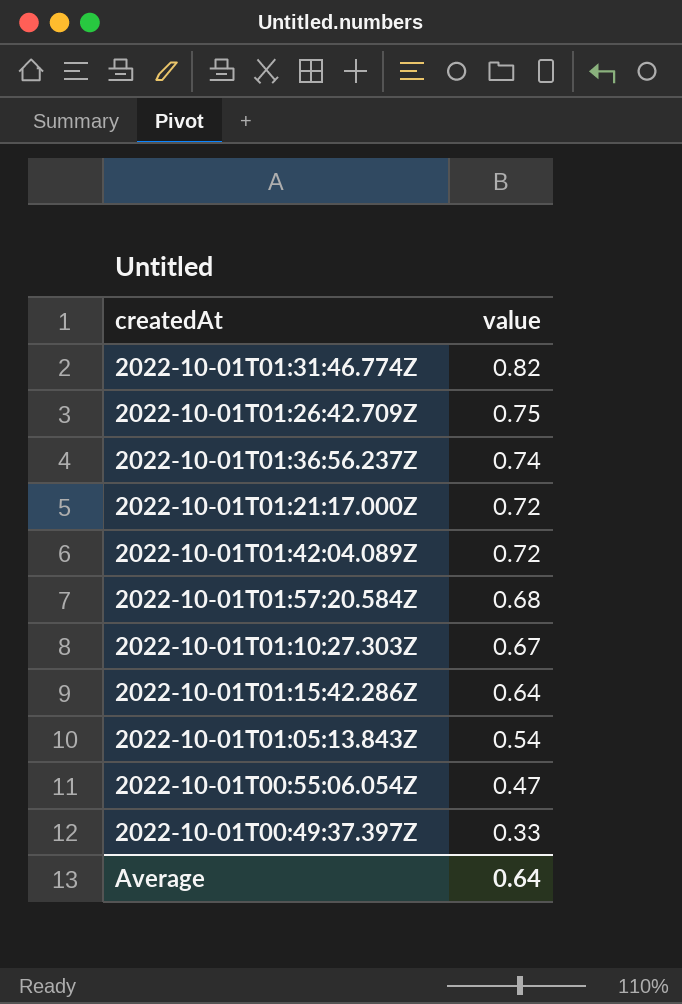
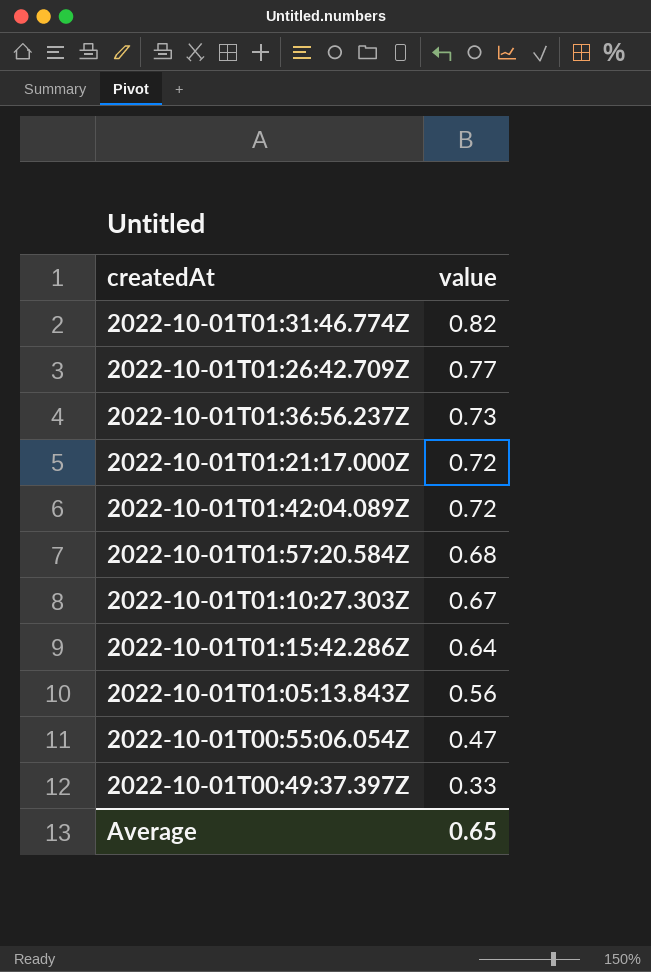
2022-10-01T01:26:42.709Z | value: 0.75 -> 0.77
2022-10-01T01:36:56.237Z | value: 0.74 -> 0.73
2022-10-01T01:05:13.843Z | value: 0.54 -> 0.56
Average | value: 0.64 -> 0.65

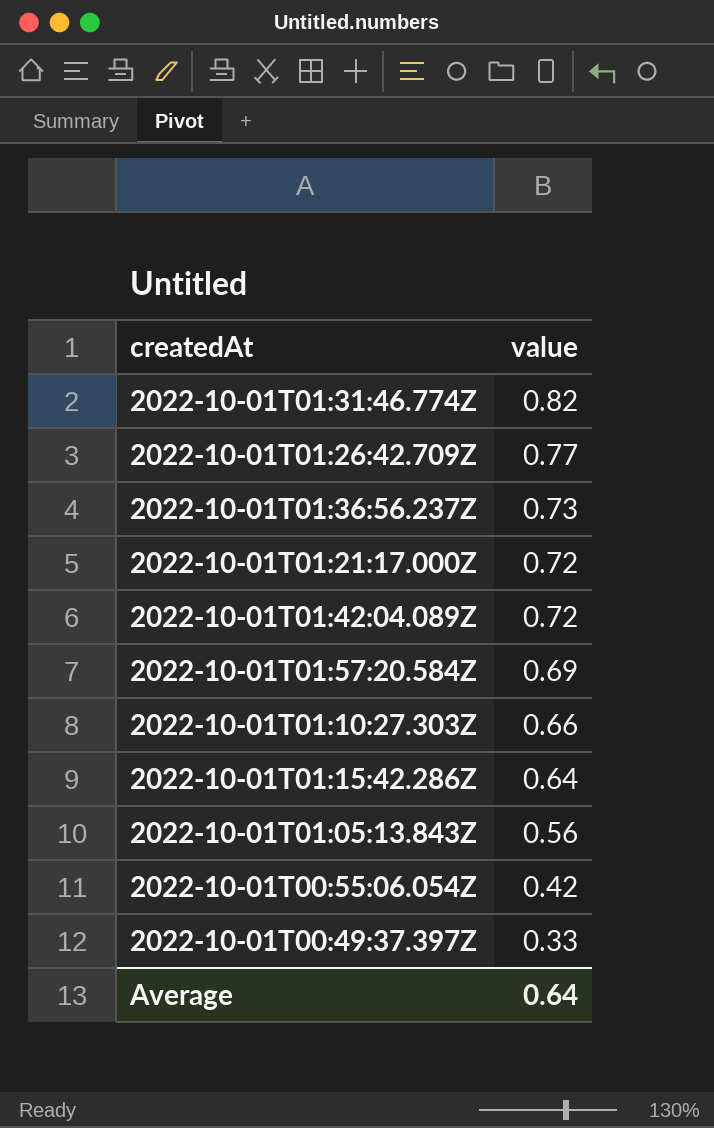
2022-10-01T01:57:20.584Z | value: 0.68 -> 0.69
2022-10-01T01:10:27.303Z | value: 0.67 -> 0.66
2022-10-01T00:55:06.054Z | value: 0.47 -> 0.42
Average | value: 0.65 -> 0.64

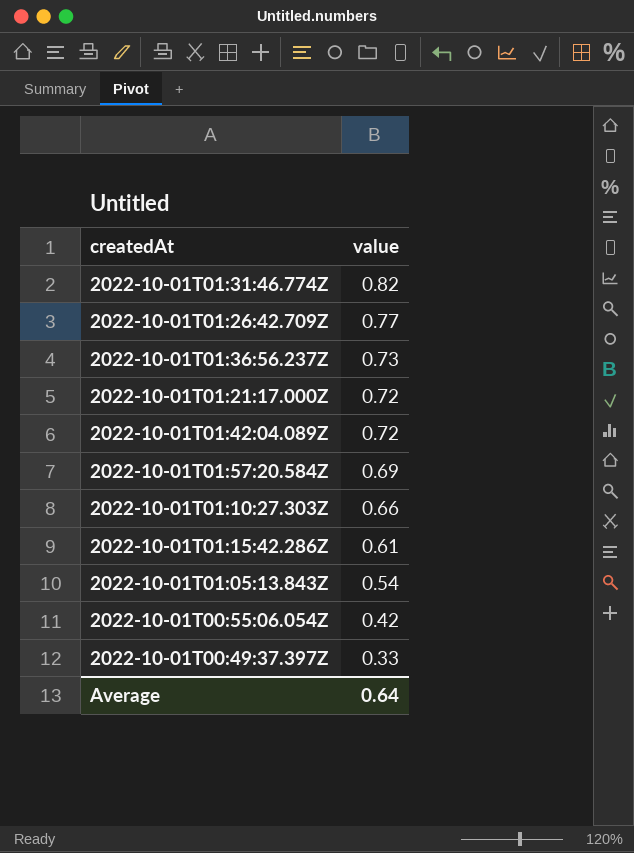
2022-10-01T01:15:42.286Z | value: 0.64 -> 0.61
2022-10-01T01:05:13.843Z | value: 0.56 -> 0.54

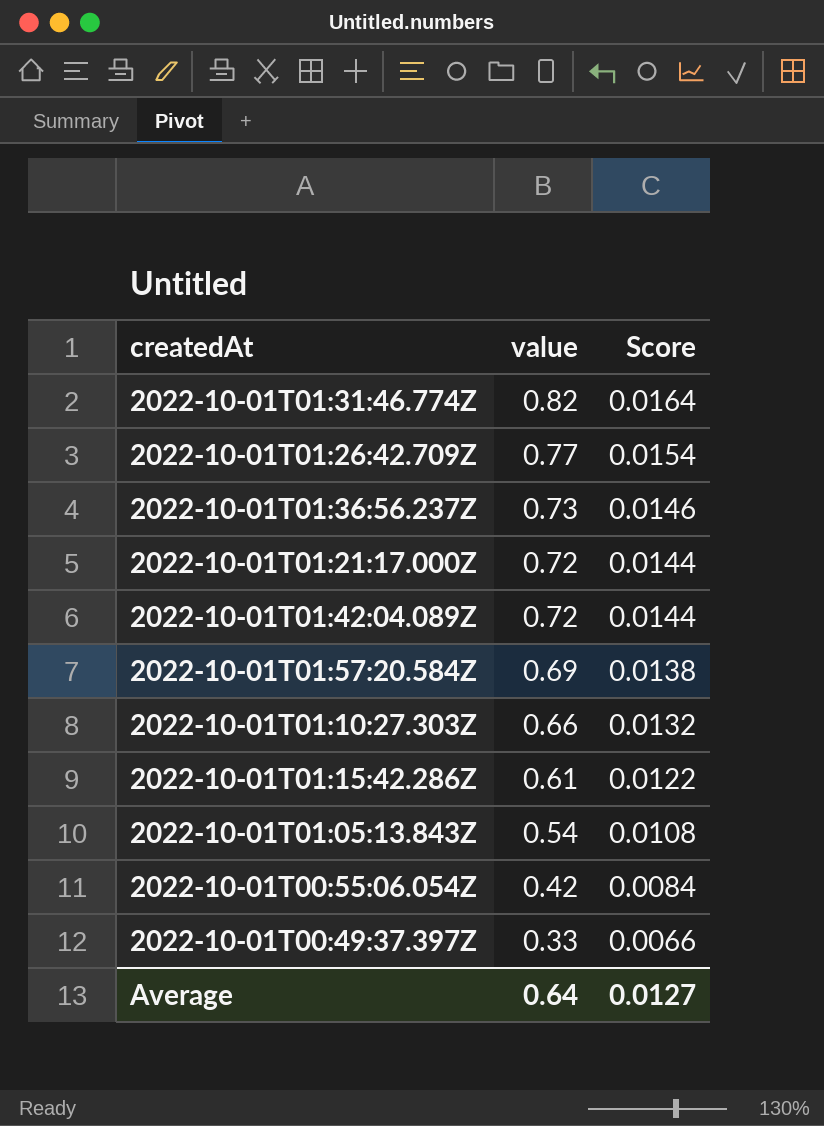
column Score | formula: none -> [value] * 0.02

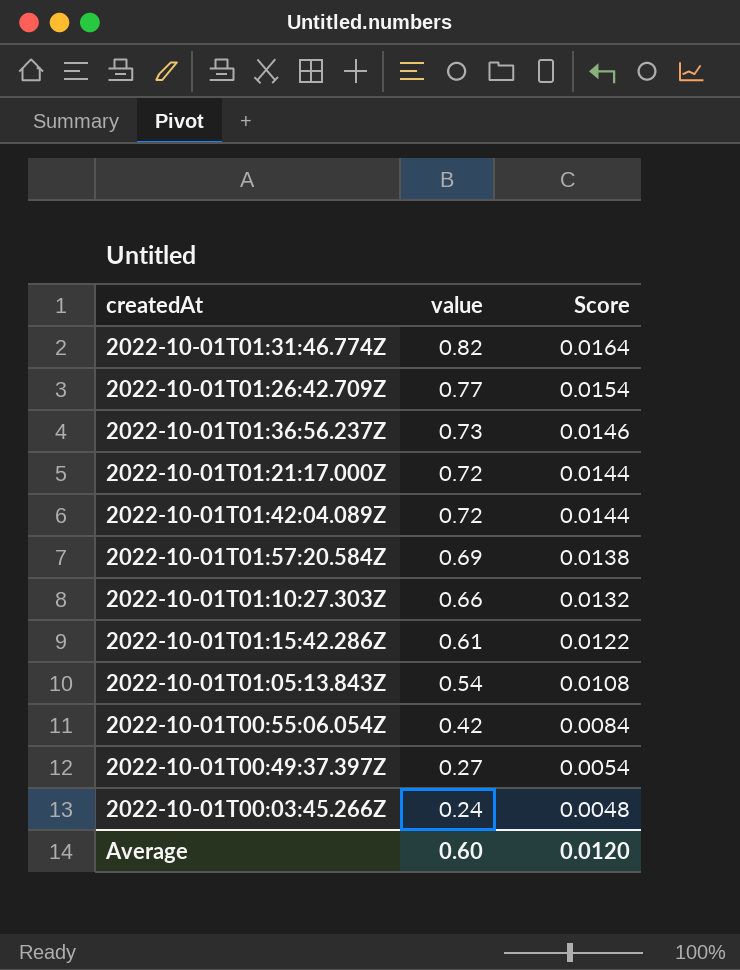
2022-10-01T00:49:37.397Z | value: 0.33 -> 0.27
2022-10-01T00:49:37.397Z | Score: 0.0066 -> 0.0054
row 2022-10-01T00:03:45.266Z: none -> 0.24 | 0.0048
Average | value: 0.64 -> 0.60
Average | Score: 0.0127 -> 0.0120

